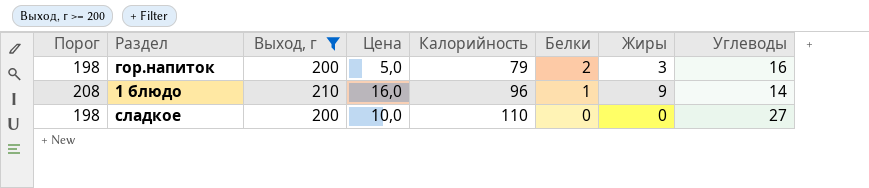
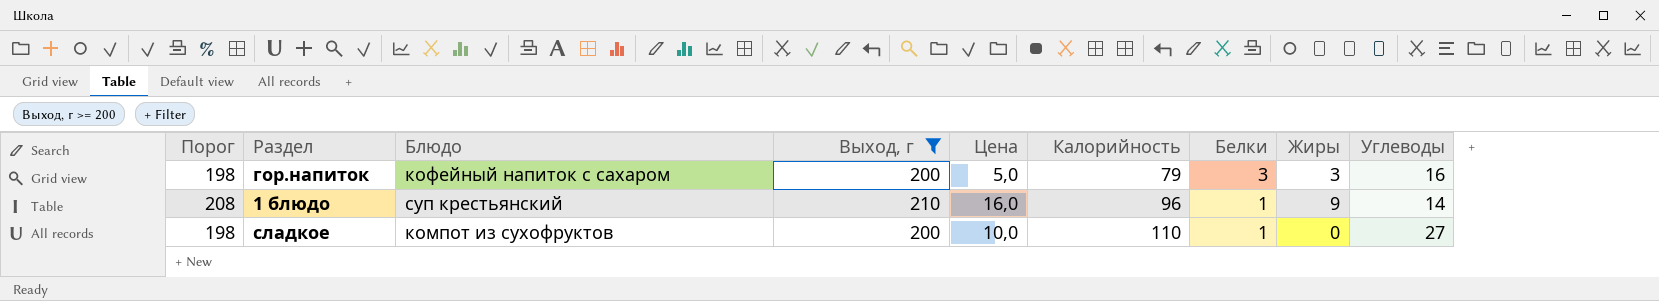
column Блюдо | position: none -> 3
гор.напиток | Белки: 2 -> 3
сладкое | Белки: 0 -> 1

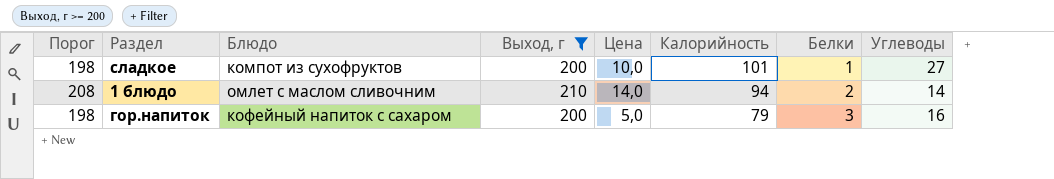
row order: Калорийность ascending -> Калорийность descending
column Жиры | position: 8 -> none
сладкое | Калорийность: 110 -> 101
1 блюдо | Блюдо: суп крестьянский -> омлет с маслом сливочним
1 блюдо | Цена: 16,0 -> 14,0
1 блюдо | Калорийность: 96 -> 94
1 блюдо | Белки: 1 -> 2

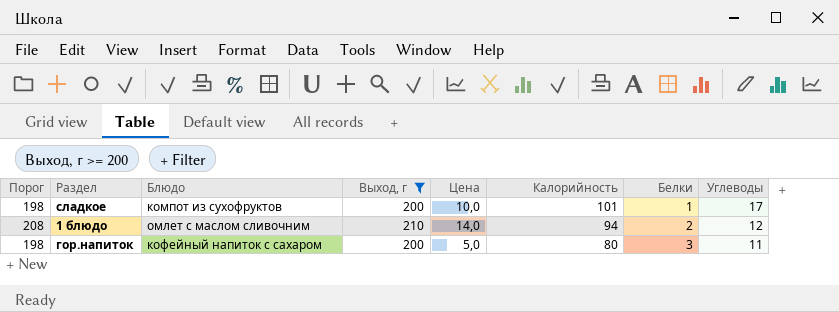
сладкое | Углеводы: 27 -> 17
1 блюдо | Углеводы: 14 -> 12
гор.напиток | Калорийность: 79 -> 80
гор.напиток | Углеводы: 16 -> 11

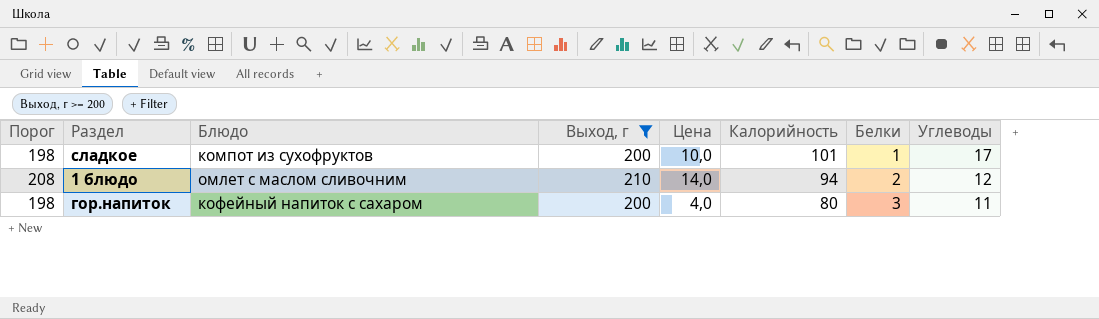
гор.напиток | Цена: 5,0 -> 4,0

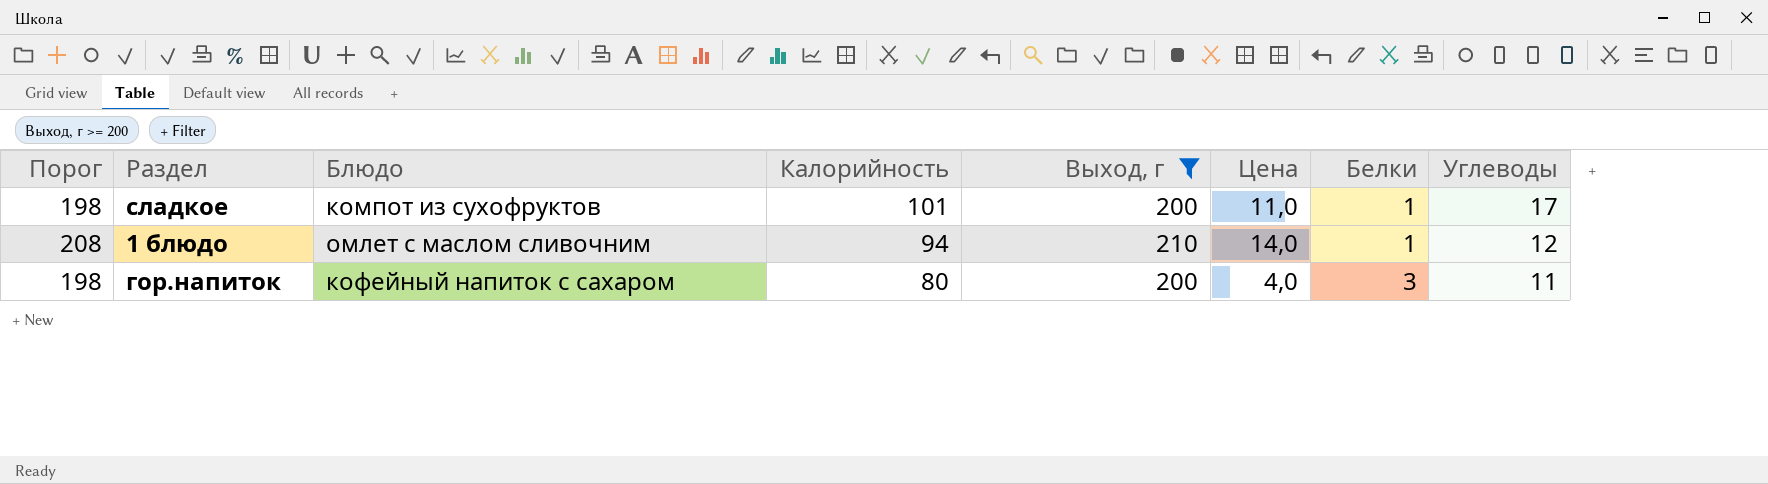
column Калорийность | position: 6 -> 4
сладкое | Цена: 10,0 -> 11,0
1 блюдо | Белки: 2 -> 1

